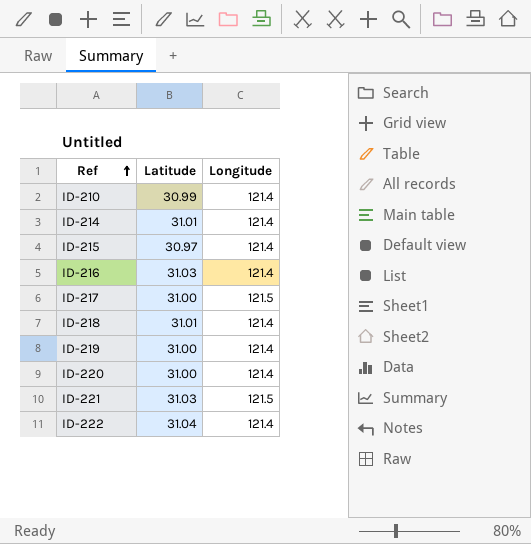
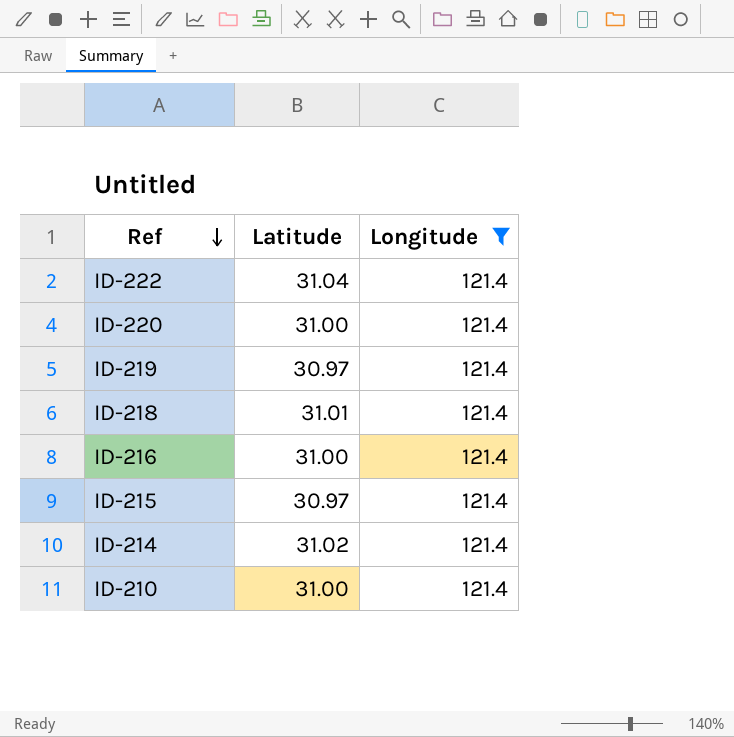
filter: none -> Longitude = 121.4
row order: Ref ascending -> Ref descending
ID-219 | Latitude: 31.00 -> 30.97
ID-216 | Latitude: 31.03 -> 31.00
ID-214 | Latitude: 31.01 -> 31.02
ID-210 | Latitude: 30.99 -> 31.00

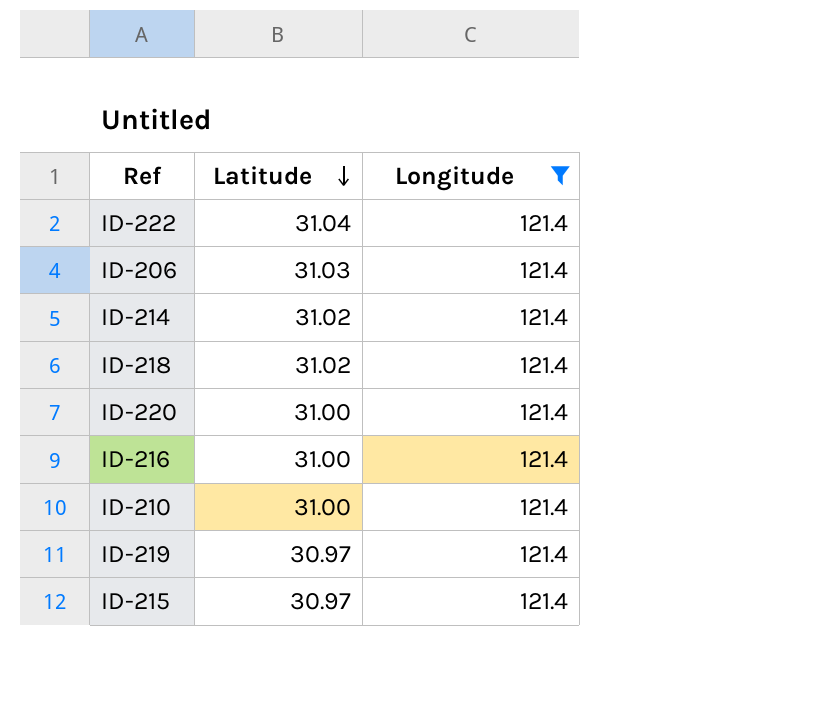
row order: Ref descending -> Latitude descending
row ID-206: none -> 31.03 | 121.4
ID-218 | Latitude: 31.01 -> 31.02

